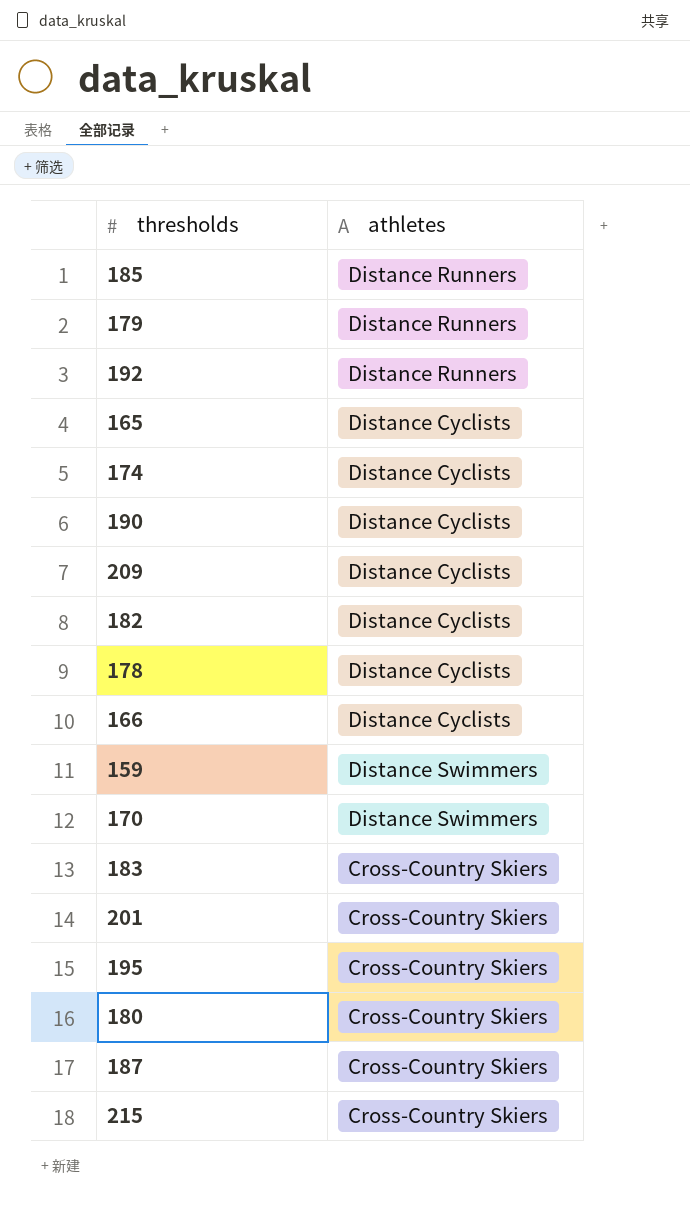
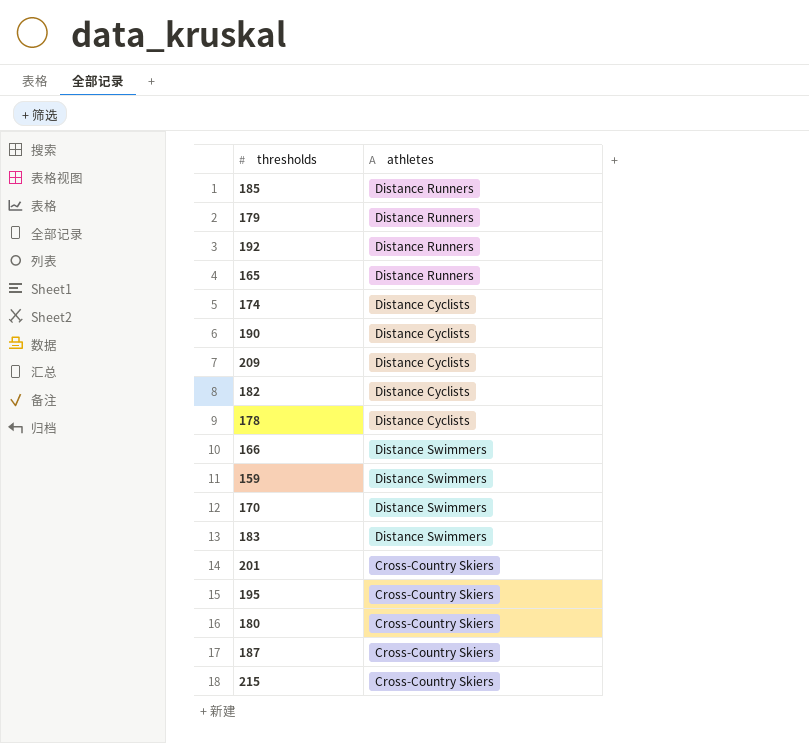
165 | athletes: Distance Cyclists -> Distance Runners
166 | athletes: Distance Cyclists -> Distance Swimmers
183 | athletes: Cross-Country Skiers -> Distance Swimmers

